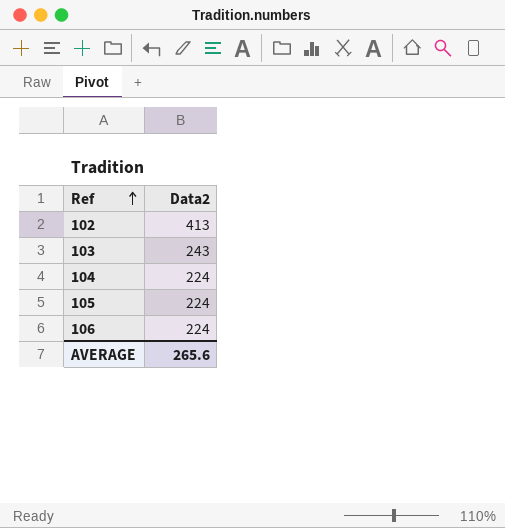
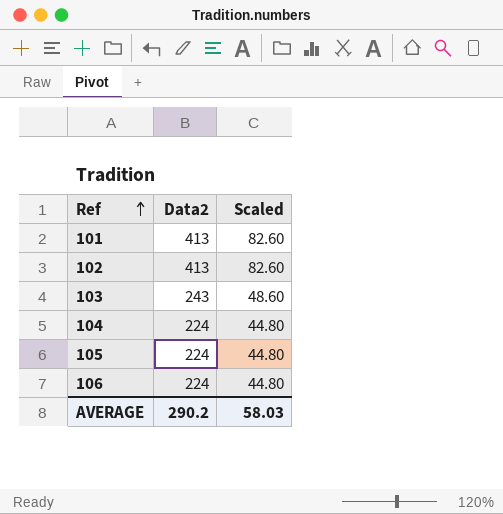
column Scaled | formula: none -> [Data2] * 0.2
row 101: none -> 413 | 82.60
AVERAGE | Data2: 265.6 -> 290.2

